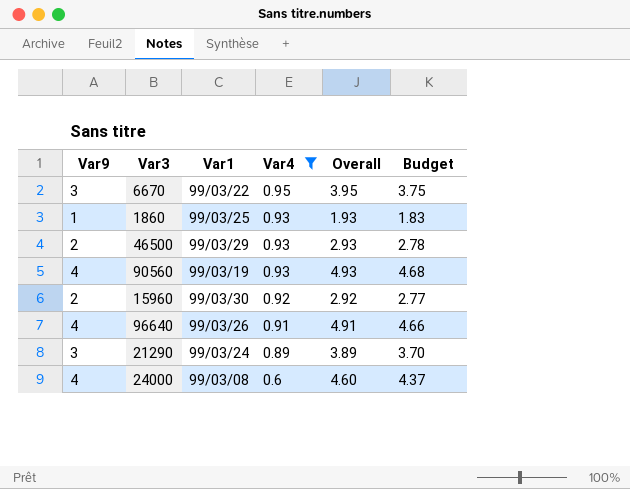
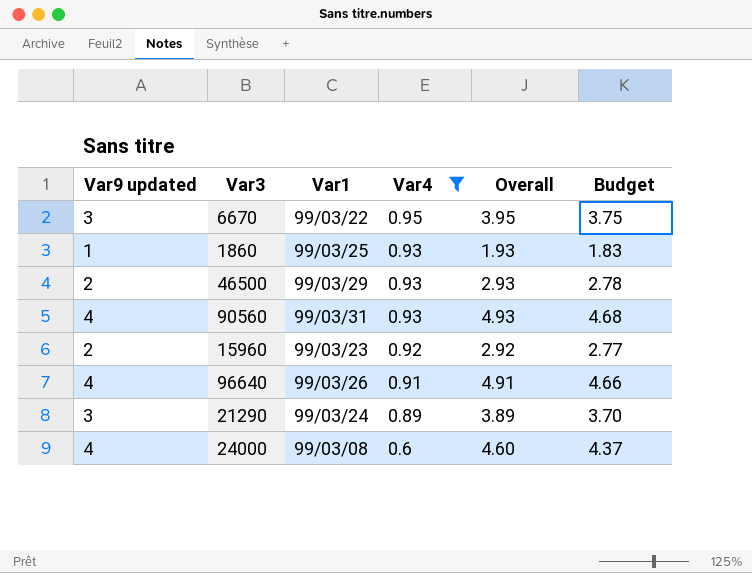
column name: Var9 -> Var9 updated
90560 | Var1: 99/03/19 -> 99/03/31
15960 | Var1: 99/03/30 -> 99/03/23

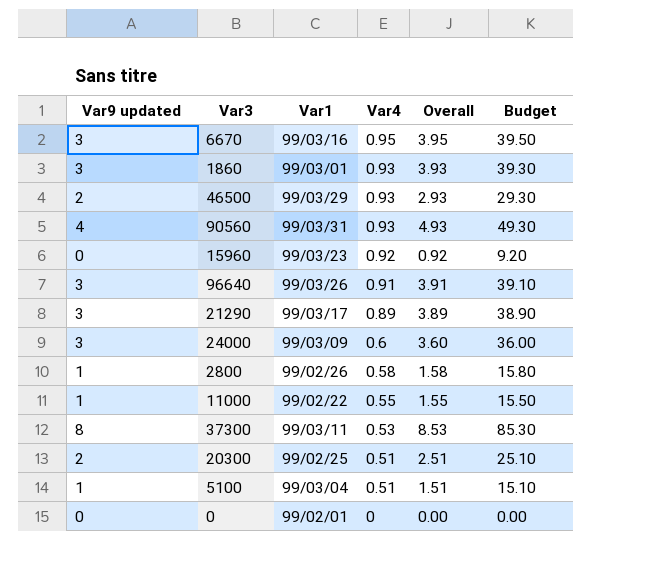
filter: Var4 >= 0.6 -> none
column Budget | formula: [Overall] * 0.95 -> [Overall] * 10
6670 | Var1: 99/03/22 -> 99/03/16
1860 | Var9 updated: 1 -> 3
1860 | Var1: 99/03/25 -> 99/03/01
1860 | Overall: 1.93 -> 3.93
15960 | Var9 updated: 2 -> 0
15960 | Overall: 2.92 -> 0.92
96640 | Var9 updated: 4 -> 3
96640 | Overall: 4.91 -> 3.91
21290 | Var1: 99/03/24 -> 99/03/17
24000 | Var9 updated: 4 -> 3
24000 | Var1: 99/03/08 -> 99/03/09
24000 | Overall: 4.60 -> 3.60

